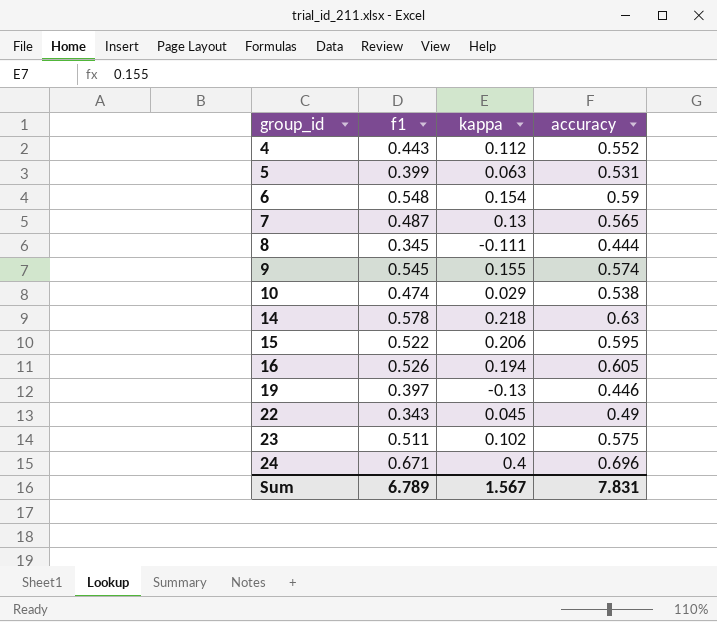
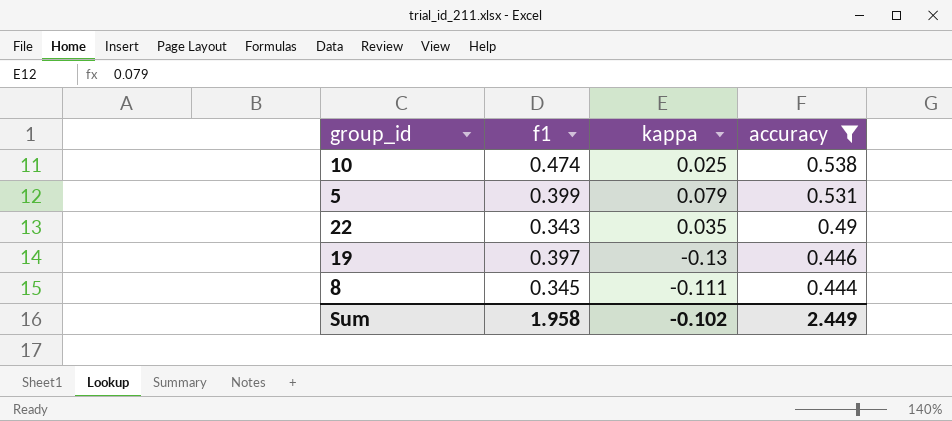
filter: none -> accuracy <= 0.538
row order: group_id ascending -> accuracy descending
10 | kappa: 0.029 -> 0.025
5 | kappa: 0.063 -> 0.079
22 | kappa: 0.045 -> 0.035
Sum | f1: 6.789 -> 1.958
Sum | kappa: 1.567 -> -0.102
Sum | accuracy: 7.831 -> 2.449

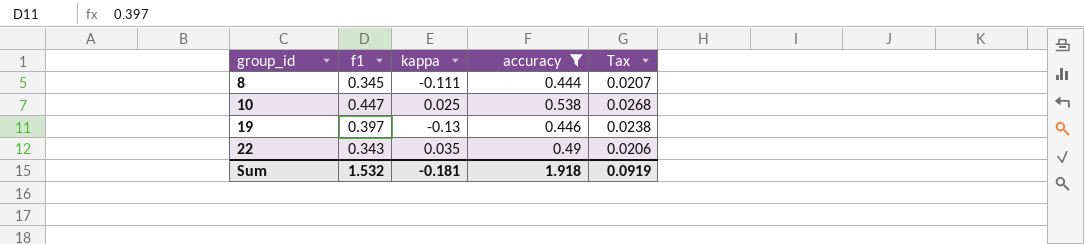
row order: accuracy descending -> group_id ascending
column Tax | formula: none -> [f1] * 0.06
row 5: 0.399 | 0.079 | 0.531 -> none
10 | f1: 0.474 -> 0.447
Sum | f1: 1.958 -> 1.532
Sum | kappa: -0.102 -> -0.181
Sum | accuracy: 2.449 -> 1.918

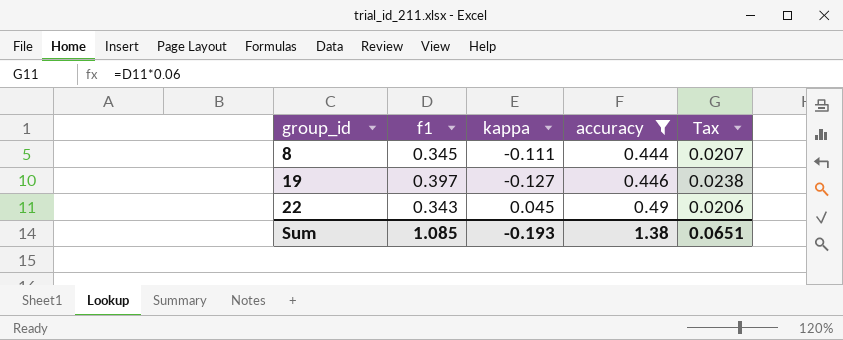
row 10: 0.447 | 0.025 | 0.538 | 0.0268 -> none
19 | kappa: -0.13 -> -0.127
22 | kappa: 0.035 -> 0.045
Sum | f1: 1.532 -> 1.085
Sum | kappa: -0.181 -> -0.193
Sum | accuracy: 1.918 -> 1.38
Sum | Tax: 0.0919 -> 0.0651

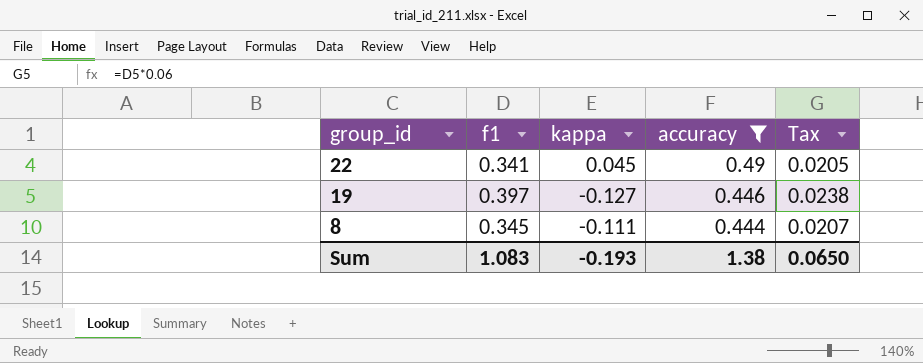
row order: group_id ascending -> group_id descending
22 | f1: 0.343 -> 0.341
22 | Tax: 0.0206 -> 0.0205
Sum | f1: 1.085 -> 1.083
Sum | Tax: 0.0651 -> 0.0650

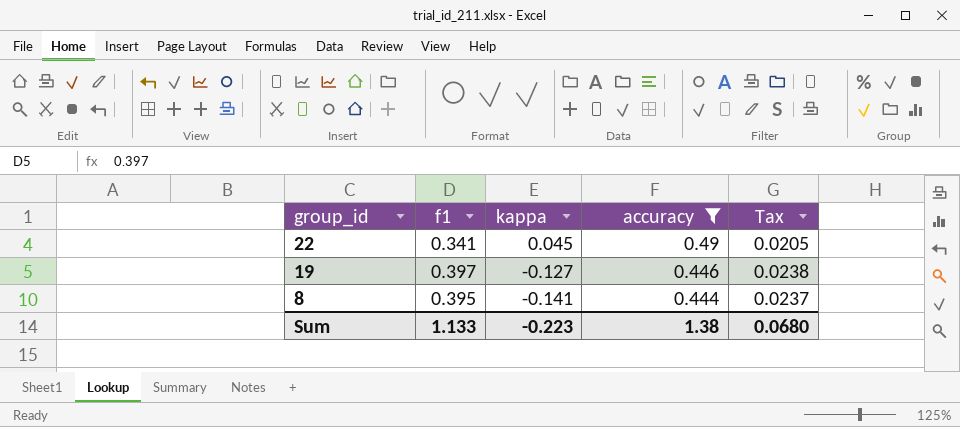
8 | f1: 0.345 -> 0.395
8 | kappa: -0.111 -> -0.141
8 | Tax: 0.0207 -> 0.0237
Sum | f1: 1.083 -> 1.133
Sum | kappa: -0.193 -> -0.223
Sum | Tax: 0.0650 -> 0.0680

